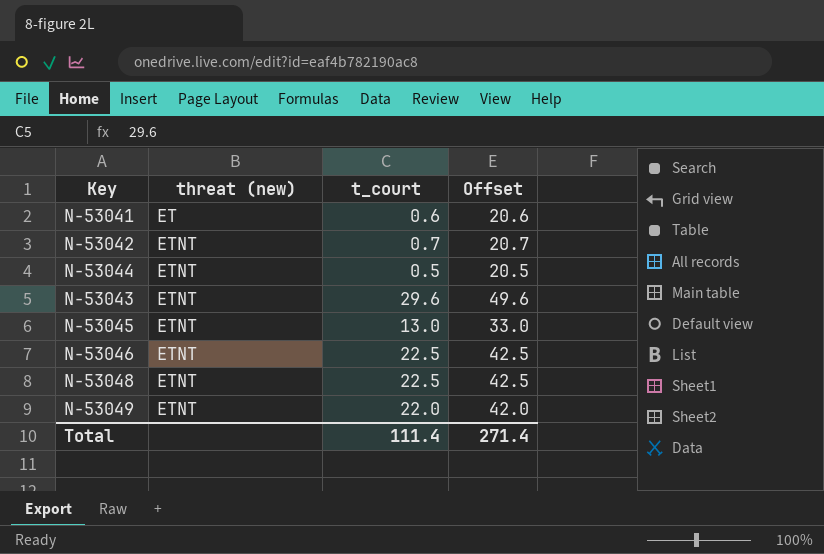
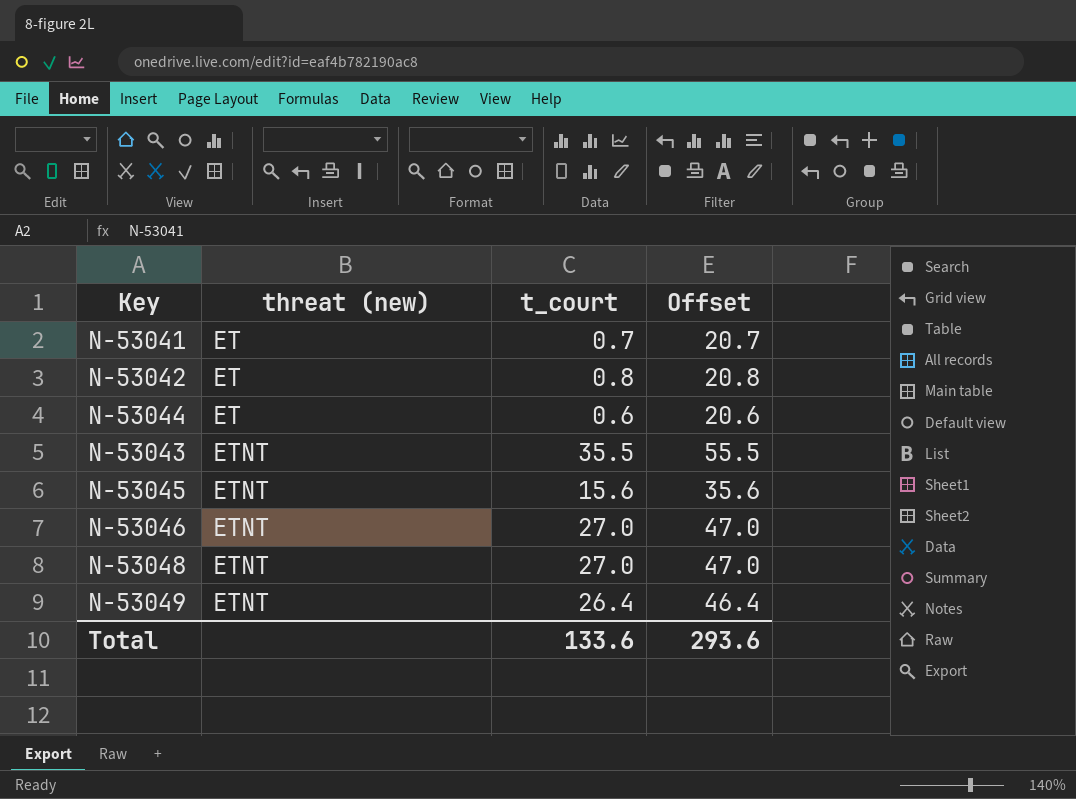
N-53041 | t_court: 0.6 -> 0.7
N-53041 | Offset: 20.6 -> 20.7
N-53042 | threat (new): ETNT -> ET
N-53042 | t_court: 0.7 -> 0.8
N-53042 | Offset: 20.7 -> 20.8
N-53044 | threat (new): ETNT -> ET
N-53044 | t_court: 0.5 -> 0.6
N-53044 | Offset: 20.5 -> 20.6
N-53043 | t_court: 29.6 -> 35.5
N-53043 | Offset: 49.6 -> 55.5
N-53045 | t_court: 13.0 -> 15.6
N-53045 | Offset: 33.0 -> 35.6
N-53046 | t_court: 22.5 -> 27.0
N-53046 | Offset: 42.5 -> 47.0
N-53048 | t_court: 22.5 -> 27.0
N-53048 | Offset: 42.5 -> 47.0
N-53049 | t_court: 22.0 -> 26.4
N-53049 | Offset: 42.0 -> 46.4
Total | t_court: 111.4 -> 133.6
Total | Offset: 271.4 -> 293.6

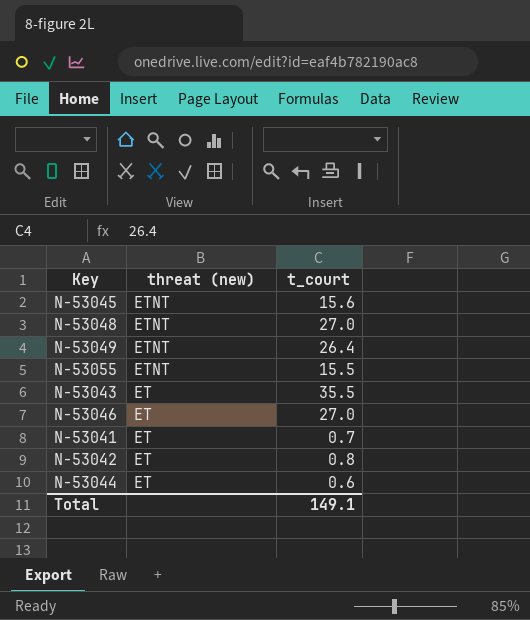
row order: threat (new) ascending -> threat (new) descending
column Offset | formula: [t_court] + 20 -> none
row N-53055: none -> ETNT | 15.5
N-53043 | threat (new): ETNT -> ET
N-53046 | threat (new): ETNT -> ET
Total | t_court: 133.6 -> 149.1

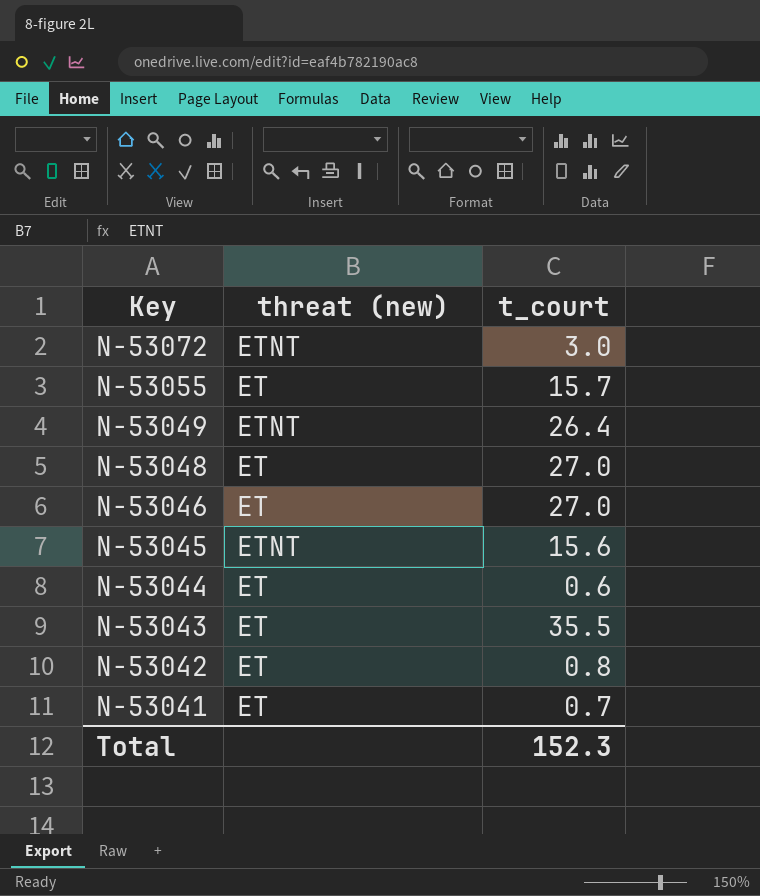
row order: threat (new) descending -> Key descending
row N-53072: none -> ETNT | 3.0
N-53055 | threat (new): ETNT -> ET
N-53055 | t_court: 15.5 -> 15.7
N-53048 | threat (new): ETNT -> ET
Total | t_court: 149.1 -> 152.3

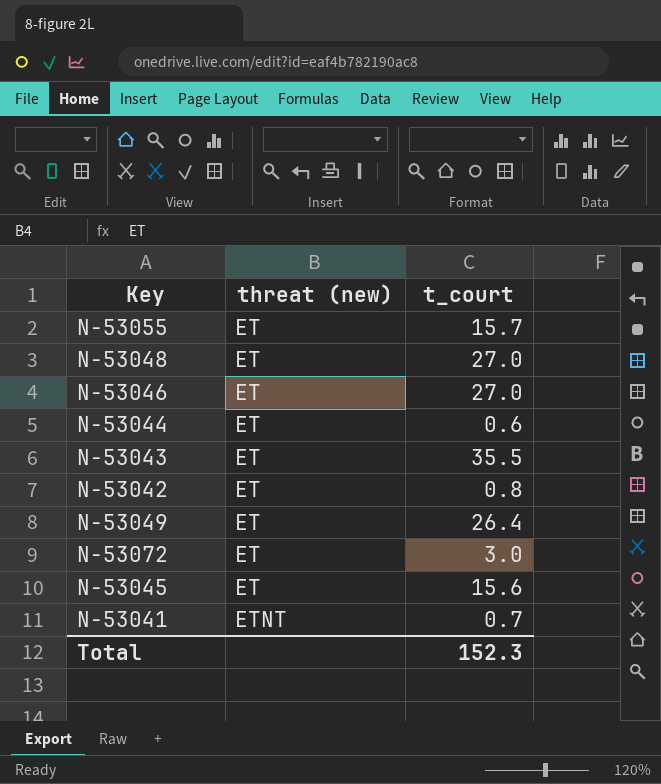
row order: Key descending -> threat (new) ascending
N-53049 | threat (new): ETNT -> ET
N-53072 | threat (new): ETNT -> ET
N-53045 | threat (new): ETNT -> ET
N-53041 | threat (new): ET -> ETNT

